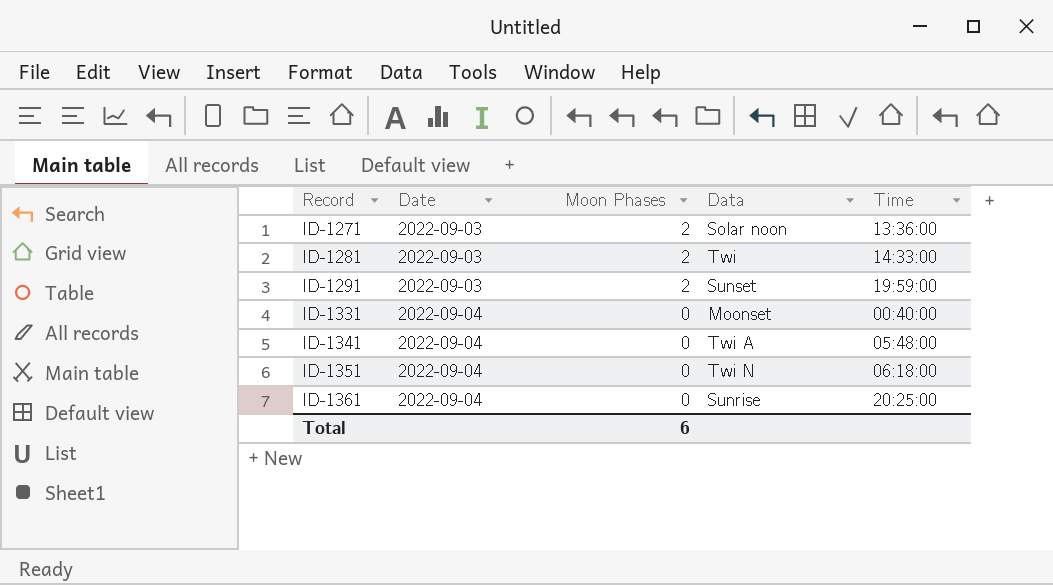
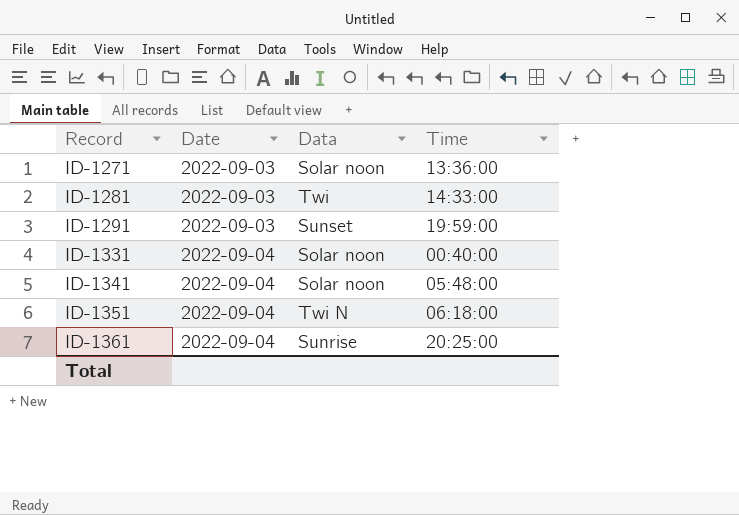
column Moon Phases | position: 3 -> none
ID-1331 | Data: Moonset -> Solar noon
ID-1341 | Data: Twi A -> Solar noon

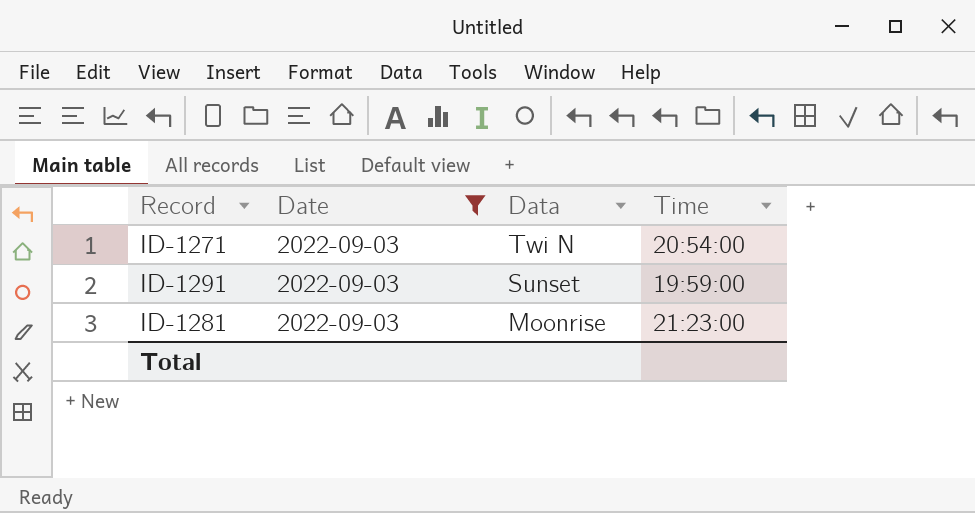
filter: none -> Date = 2022-09-03
row order: Record ascending -> Data descending
ID-1271 | Data: Solar noon -> Twi N
ID-1271 | Time: 13:36:00 -> 20:54:00
ID-1281 | Data: Twi -> Moonrise
ID-1281 | Time: 14:33:00 -> 21:23:00

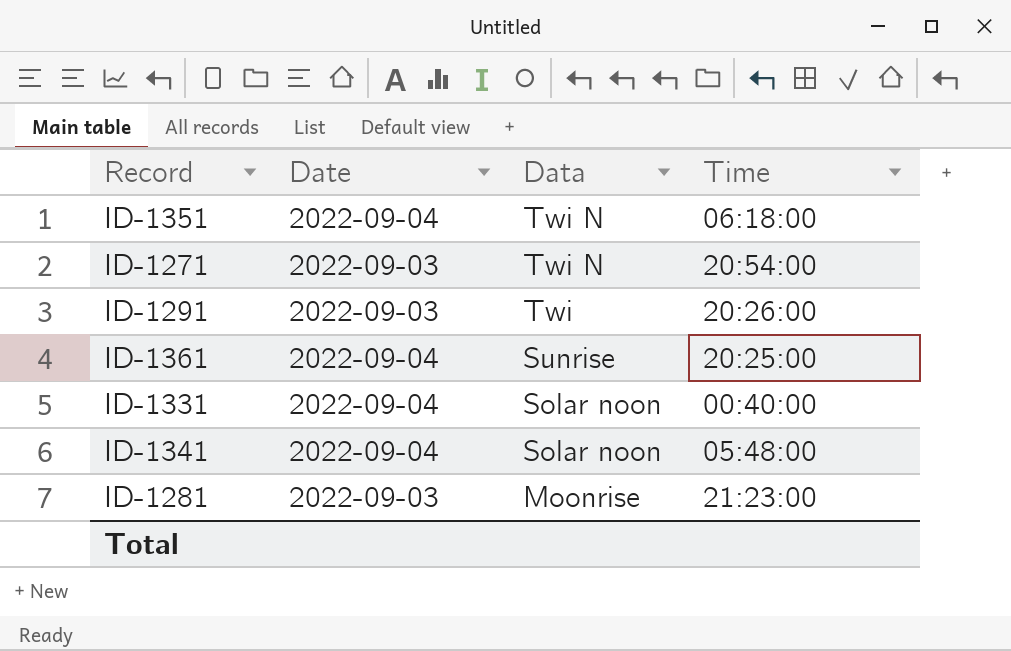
filter: Date = 2022-09-03 -> none
ID-1291 | Data: Sunset -> Twi
ID-1291 | Time: 19:59:00 -> 20:26:00

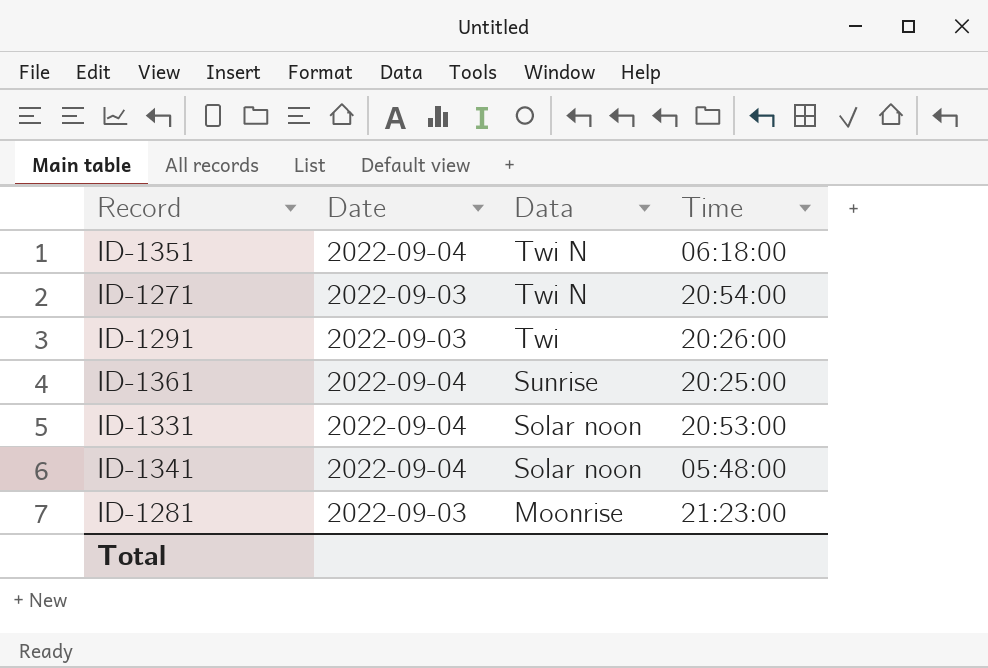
ID-1331 | Time: 00:40:00 -> 20:53:00

